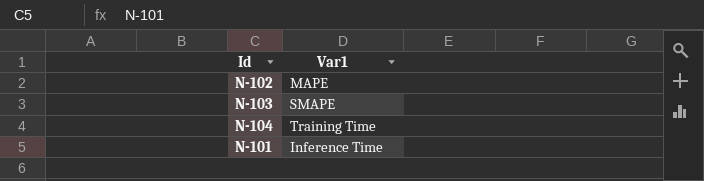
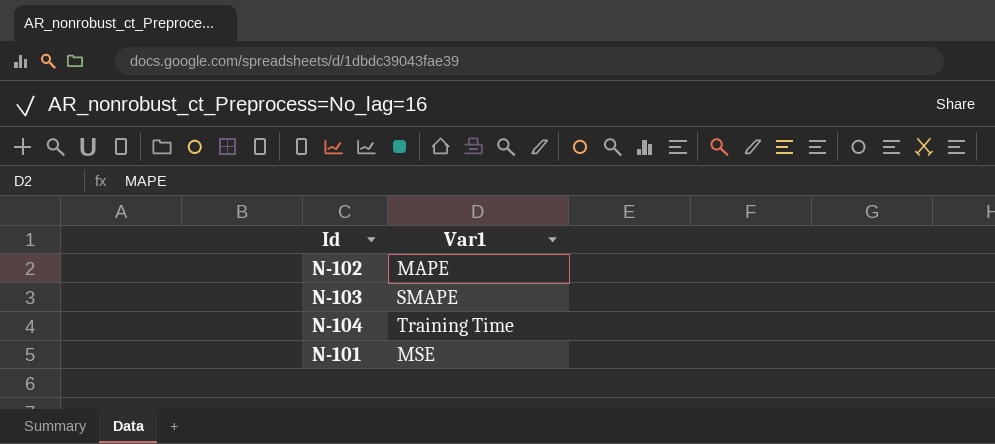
N-101 | Var1: Inference Time -> MSE

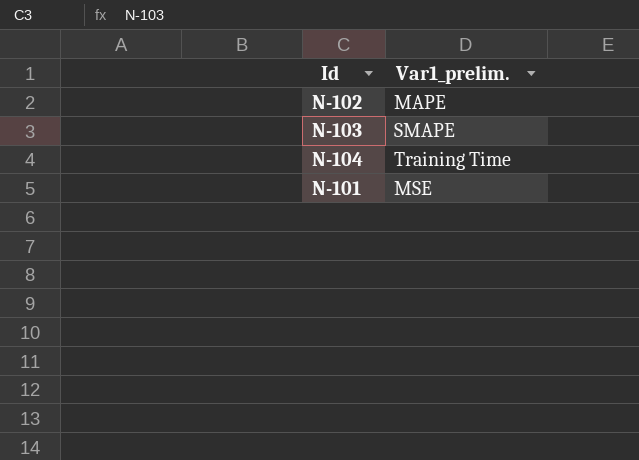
column name: Var1 -> Var1_prelim.

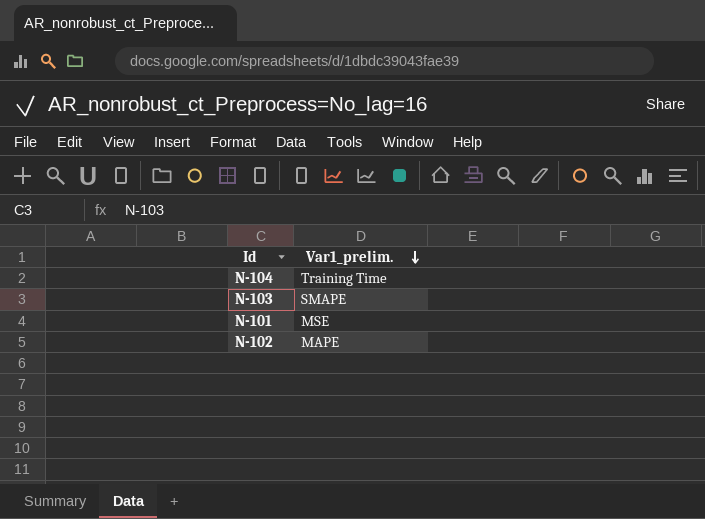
row order: none -> Var1_prelim. descending

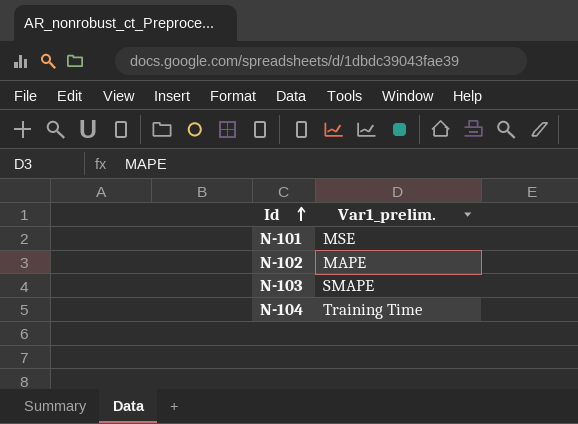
row order: Var1_prelim. descending -> Id ascending

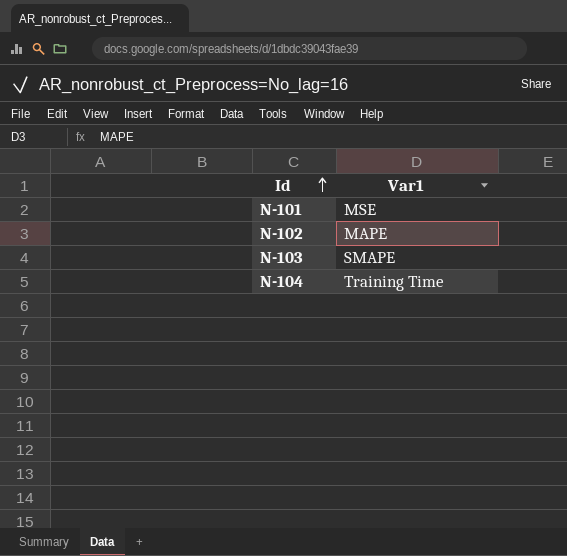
column name: Var1_prelim. -> Var1

